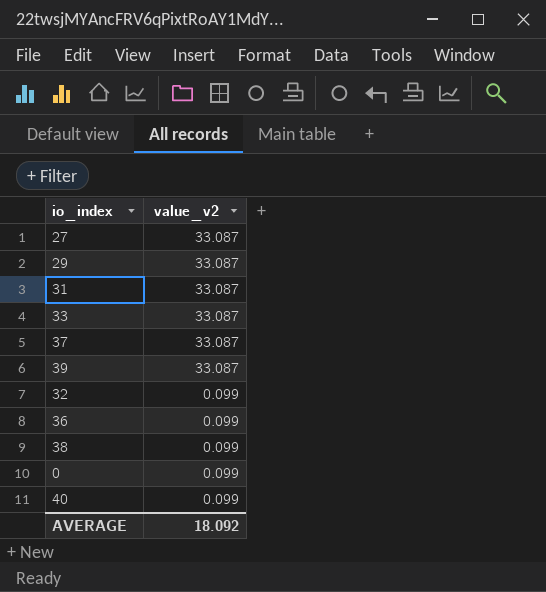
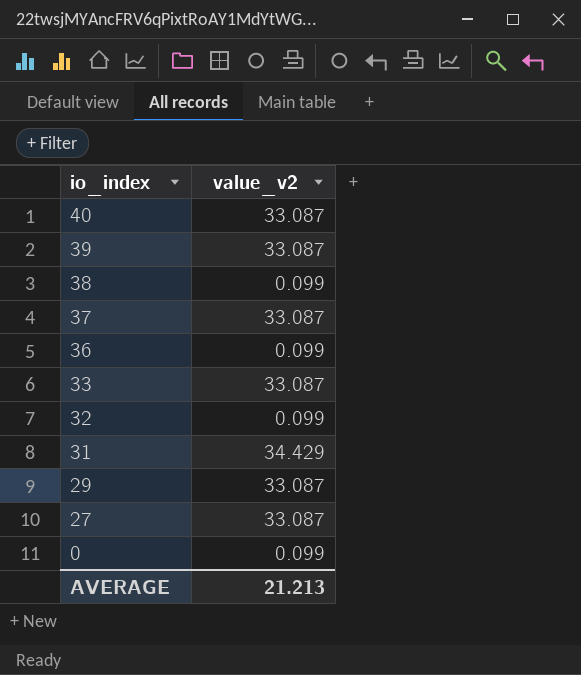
row order: value_v2 descending -> io_index descending
40 | value_v2: 0.099 -> 33.087
31 | value_v2: 33.087 -> 34.429
AVERAGE | value_v2: 18.092 -> 21.213

